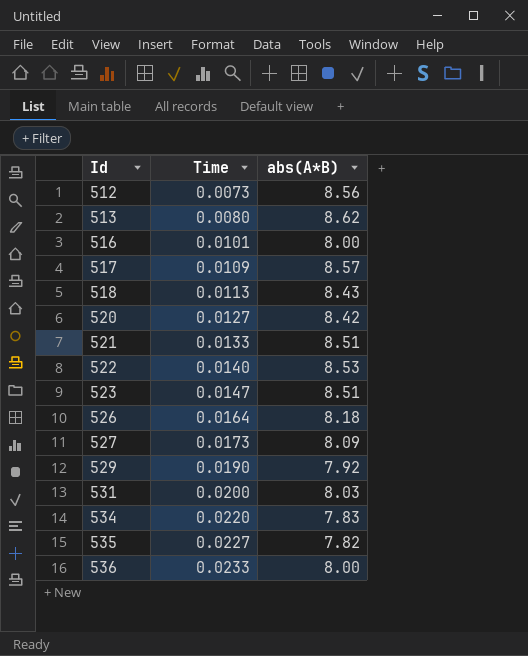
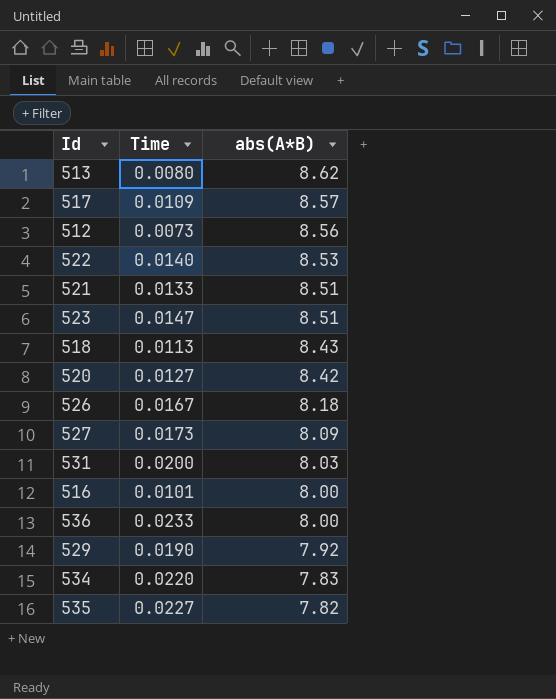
row order: Id ascending -> abs(A*B) descending
526 | Time: 0.0164 -> 0.0167

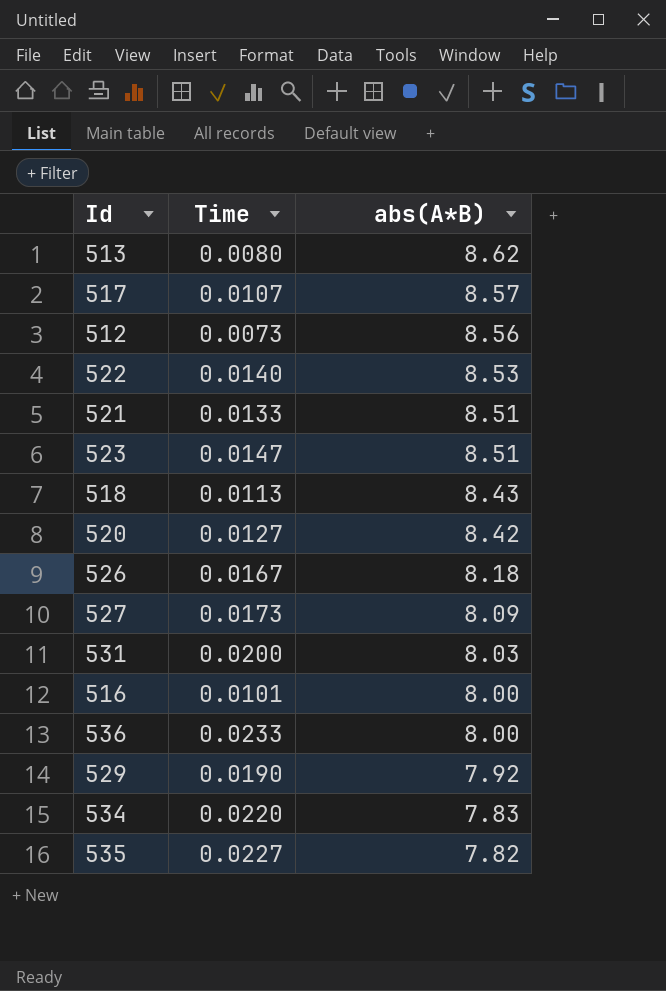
517 | Time: 0.0109 -> 0.0107

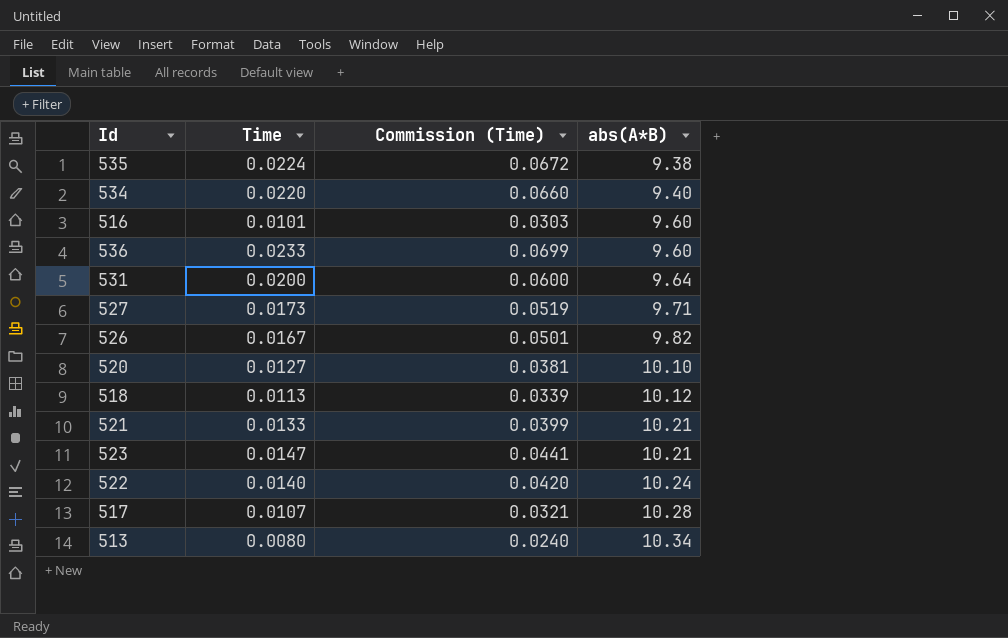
row order: abs(A*B) descending -> abs(A*B) ascending
column Commission (Time) | formula: none -> [Time] * 3
row 512: 0.0073 | 8.56 -> none
row 529: 0.0190 | 7.92 -> none
535 | Time: 0.0227 -> 0.0224
535 | abs(A*B): 7.82 -> 9.38
534 | abs(A*B): 7.83 -> 9.40
516 | abs(A*B): 8.00 -> 9.60
536 | abs(A*B): 8.00 -> 9.60
531 | abs(A*B): 8.03 -> 9.64
527 | abs(A*B): 8.09 -> 9.71
526 | abs(A*B): 8.18 -> 9.82
520 | abs(A*B): 8.42 -> 10.10
518 | abs(A*B): 8.43 -> 10.12
521 | abs(A*B): 8.51 -> 10.21
523 | abs(A*B): 8.51 -> 10.21
522 | abs(A*B): 8.53 -> 10.24
517 | abs(A*B): 8.57 -> 10.28
513 | abs(A*B): 8.62 -> 10.34

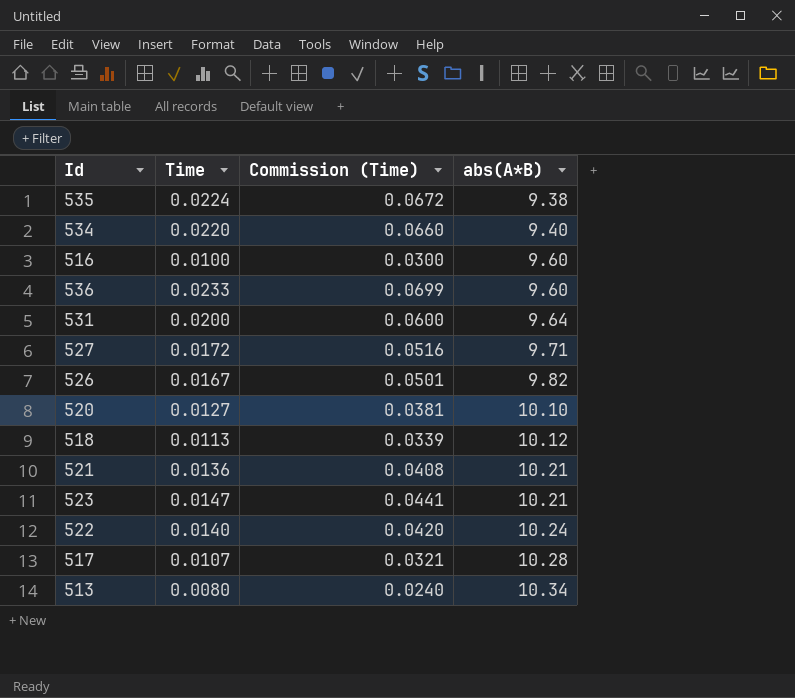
516 | Time: 0.0101 -> 0.0100
516 | Commission (Time): 0.0303 -> 0.0300
527 | Time: 0.0173 -> 0.0172
527 | Commission (Time): 0.0519 -> 0.0516
521 | Time: 0.0133 -> 0.0136
521 | Commission (Time): 0.0399 -> 0.0408

